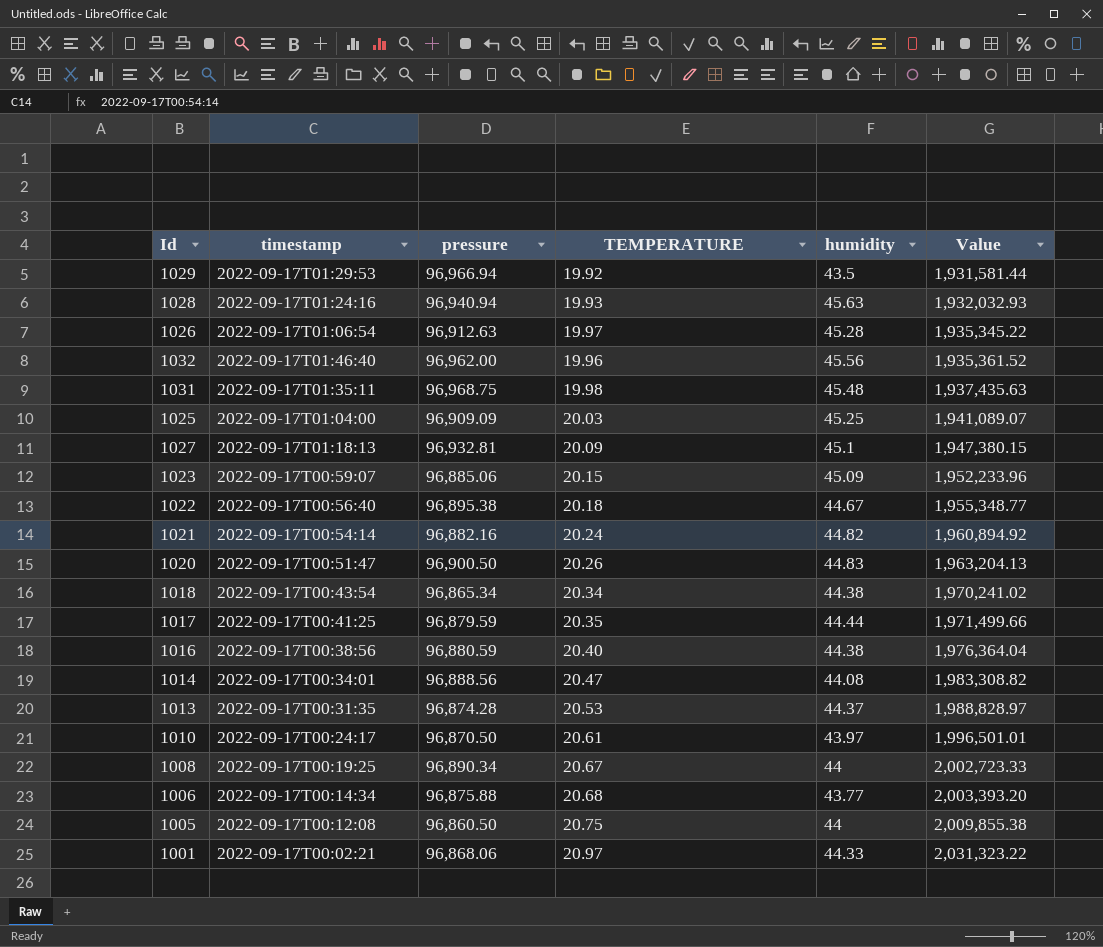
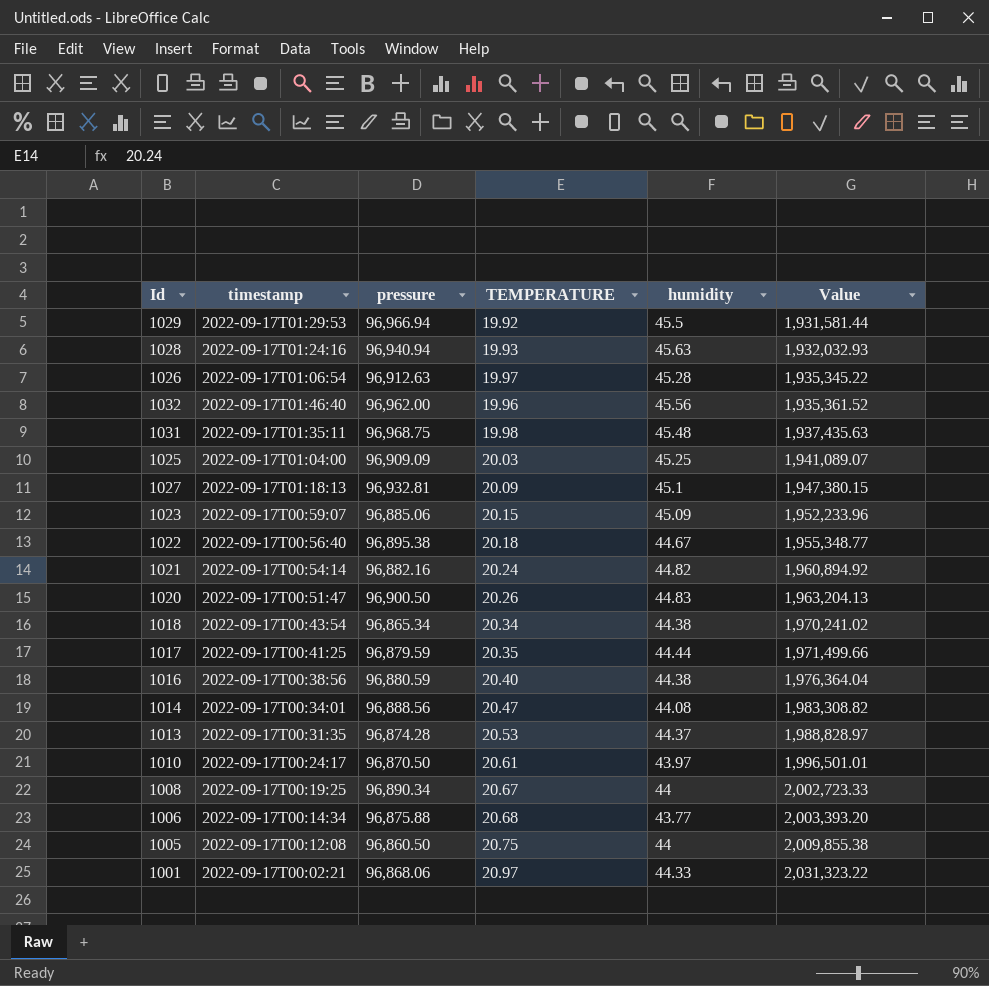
1029 | humidity: 43.5 -> 45.5

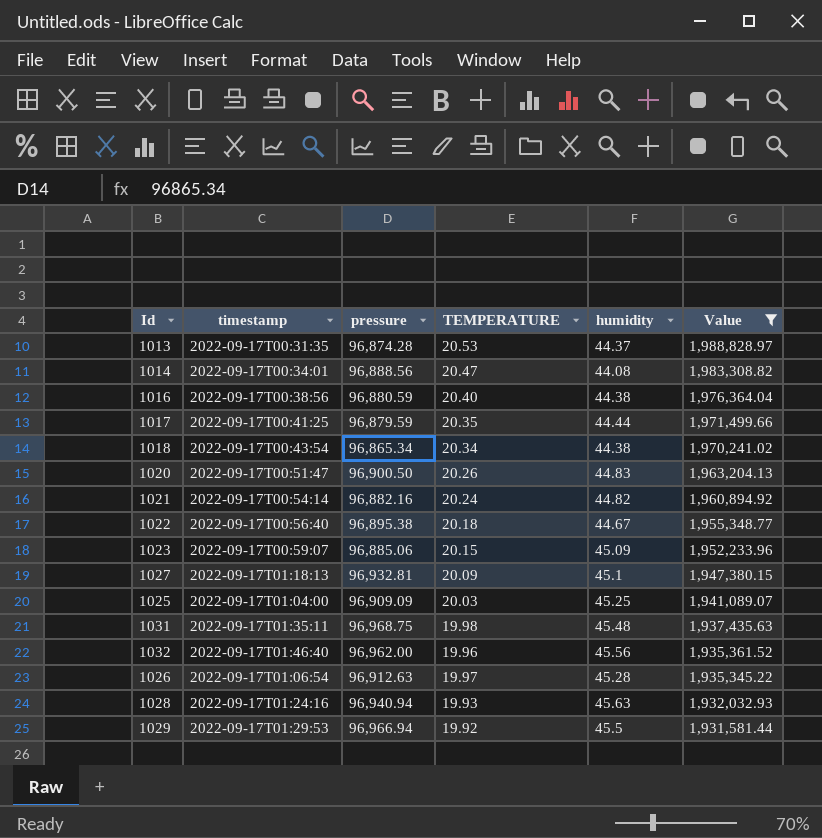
filter: none -> Value <= 1,988,828.97
row order: Value ascending -> Value descending

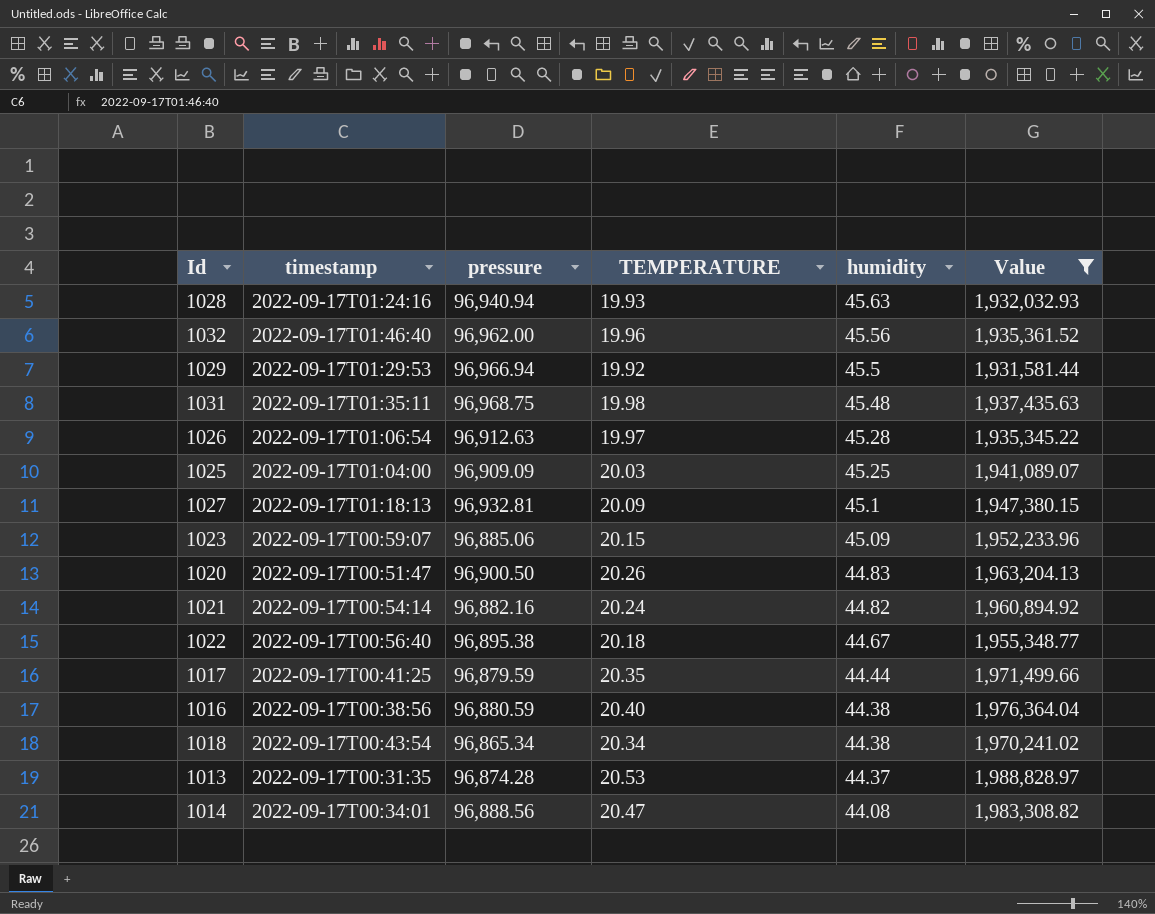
row order: Value descending -> humidity descending

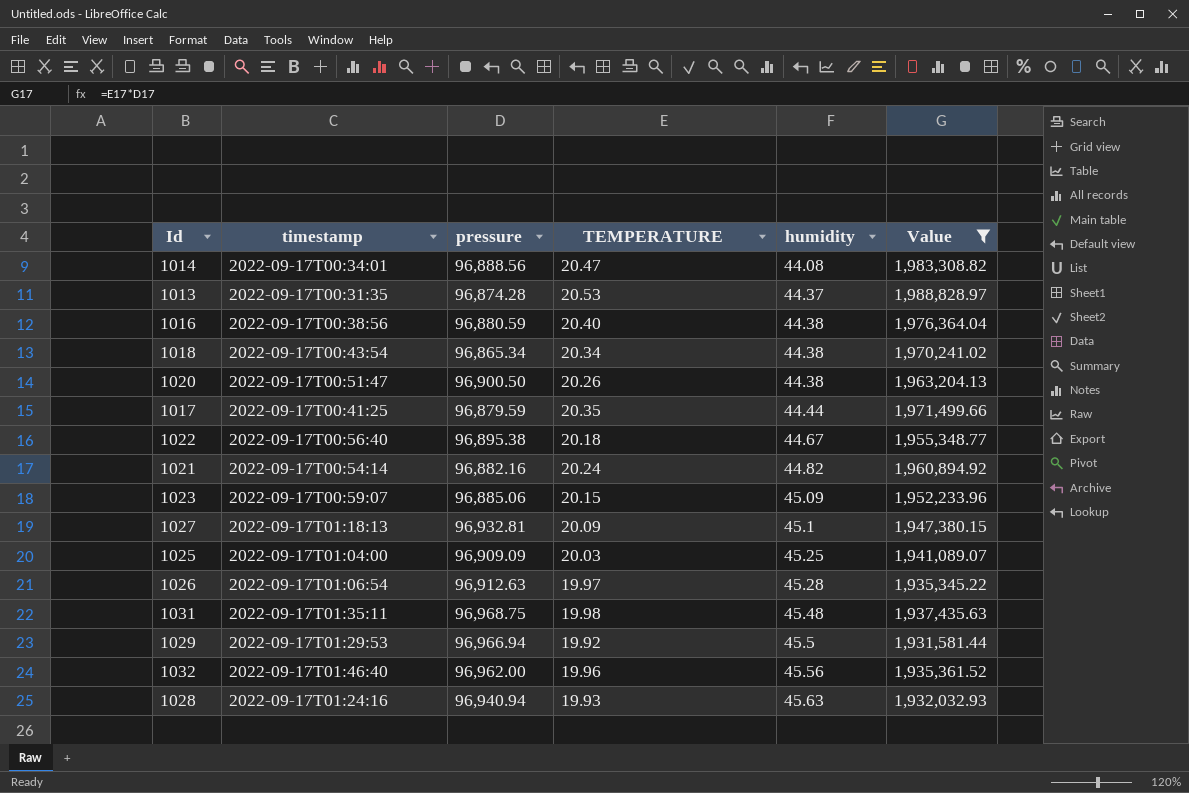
row order: humidity descending -> humidity ascending
1020 | humidity: 44.83 -> 44.38

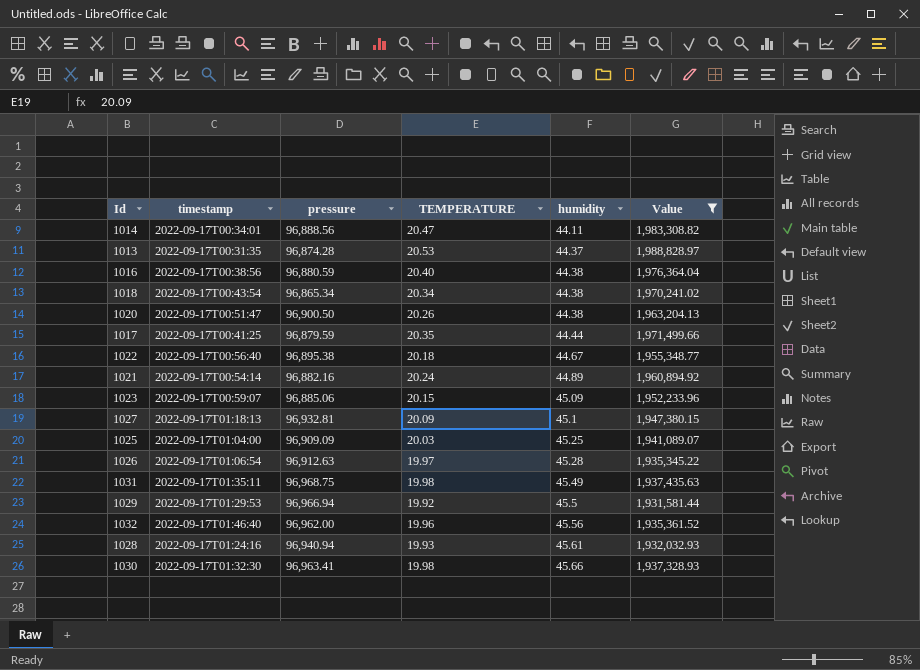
1014 | humidity: 44.08 -> 44.11
1021 | humidity: 44.82 -> 44.89
1031 | humidity: 45.48 -> 45.49
1028 | humidity: 45.63 -> 45.61
row 1030: none -> 2022-09-17T01:32:30 | 96,963.41 | 19.98 | 45.66 | 1,937,328.93

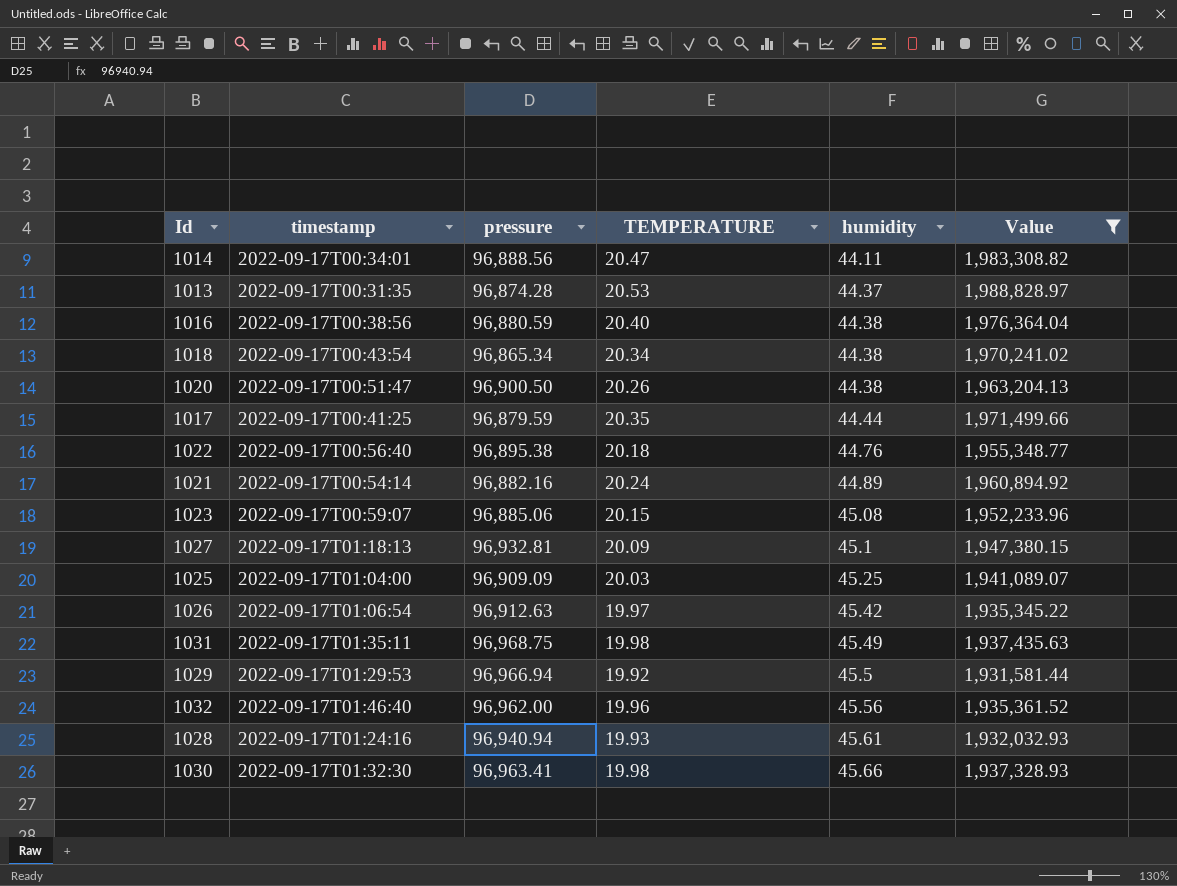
1022 | humidity: 44.67 -> 44.76
1023 | humidity: 45.09 -> 45.08
1026 | humidity: 45.28 -> 45.42

